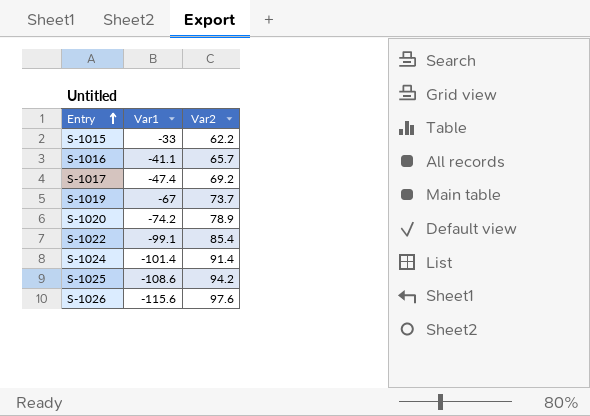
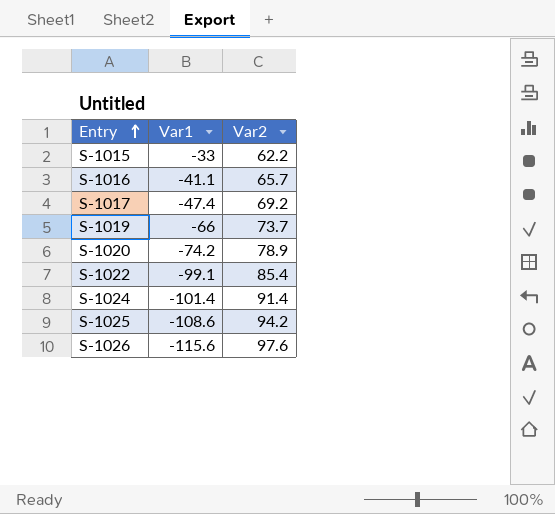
S-1019 | Var1: -67 -> -66

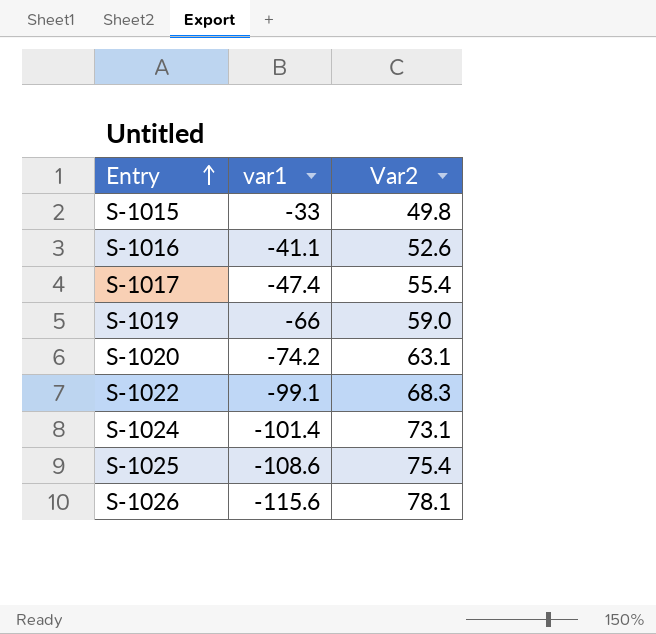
column name: Var1 -> var1
S-1015 | Var2: 62.2 -> 49.8
S-1016 | Var2: 65.7 -> 52.6
S-1017 | Var2: 69.2 -> 55.4
S-1019 | Var2: 73.7 -> 59.0
S-1020 | Var2: 78.9 -> 63.1
S-1022 | Var2: 85.4 -> 68.3
S-1024 | Var2: 91.4 -> 73.1
S-1025 | Var2: 94.2 -> 75.4
S-1026 | Var2: 97.6 -> 78.1

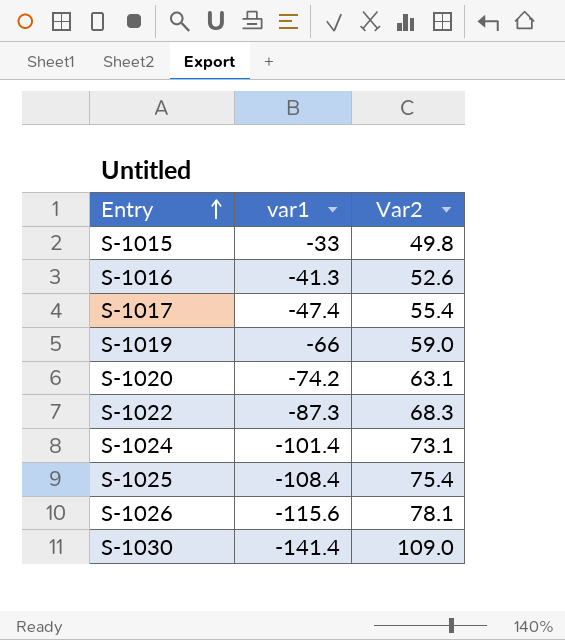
S-1016 | var1: -41.1 -> -41.3
S-1022 | var1: -99.1 -> -87.3
S-1025 | var1: -108.6 -> -108.4
row S-1030: none -> -141.4 | 109.0

